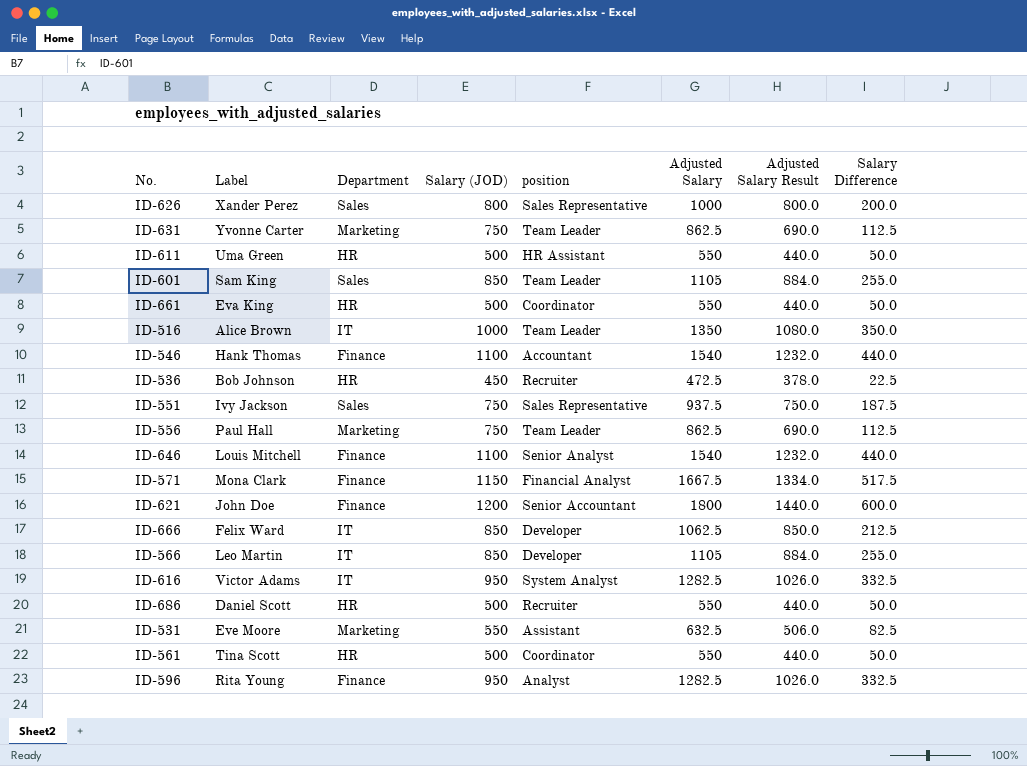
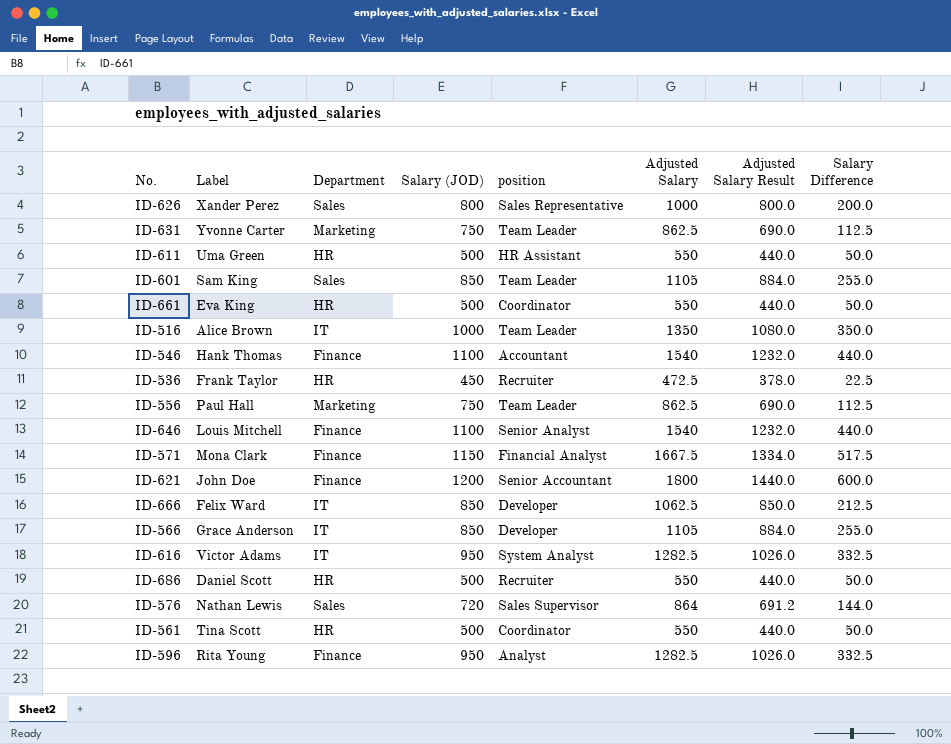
row ID-551: Ivy Jackson | Sales | 750 | Sales Representative | 937.5 | 750.0 | 187.5 -> none
row ID-531: Eve Moore | Marketing | 550 | Assistant | 632.5 | 506.0 | 82.5 -> none
ID-536 | Label: Bob Johnson -> Frank Taylor
ID-566 | Label: Leo Martin -> Grace Anderson
row ID-576: none -> Nathan Lewis | Sales | 720 | Sales Supervisor | 864 | 691.2 | 144.0

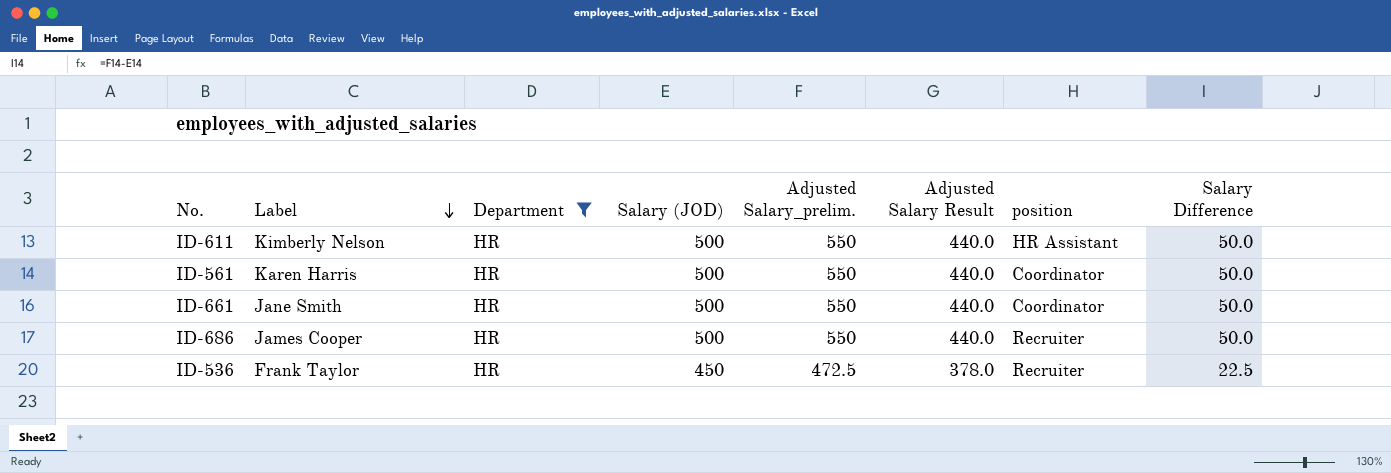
filter: none -> Department = HR
row order: none -> Label descending
column name: Adjusted Salary -> Adjusted Salary_prelim.
column position | position: 5 -> 7
ID-611 | Label: Uma Green -> Kimberly Nelson
ID-561 | Label: Tina Scott -> Karen Harris
ID-661 | Label: Eva King -> Jane Smith
ID-686 | Label: Daniel Scott -> James Cooper

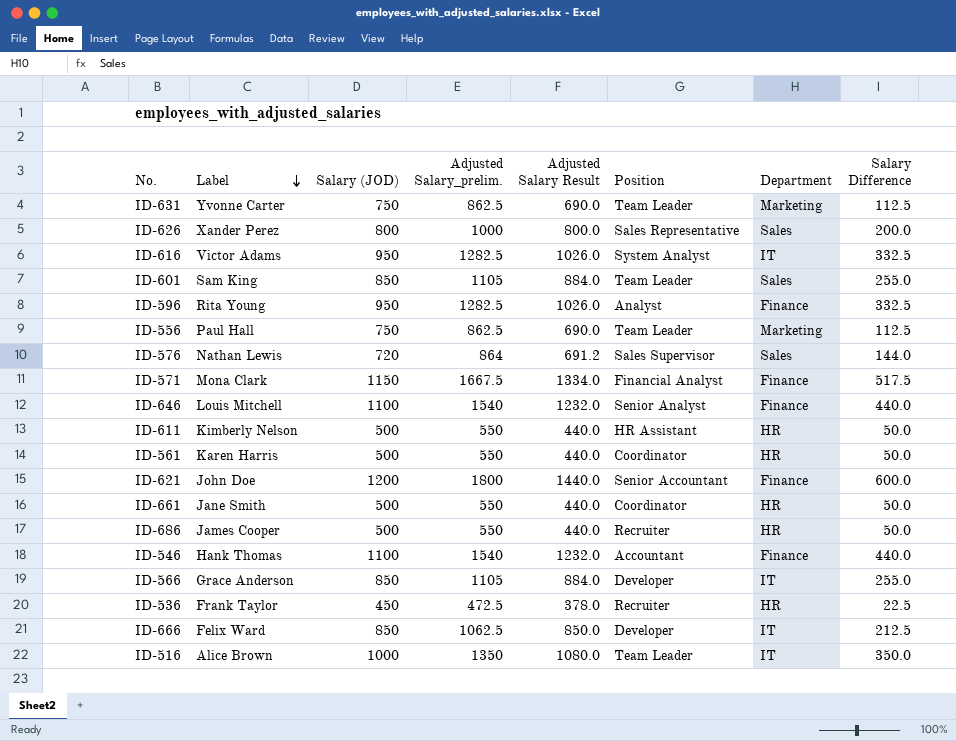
filter: Department = HR -> none
column name: position -> Position
column Department | position: 3 -> 7

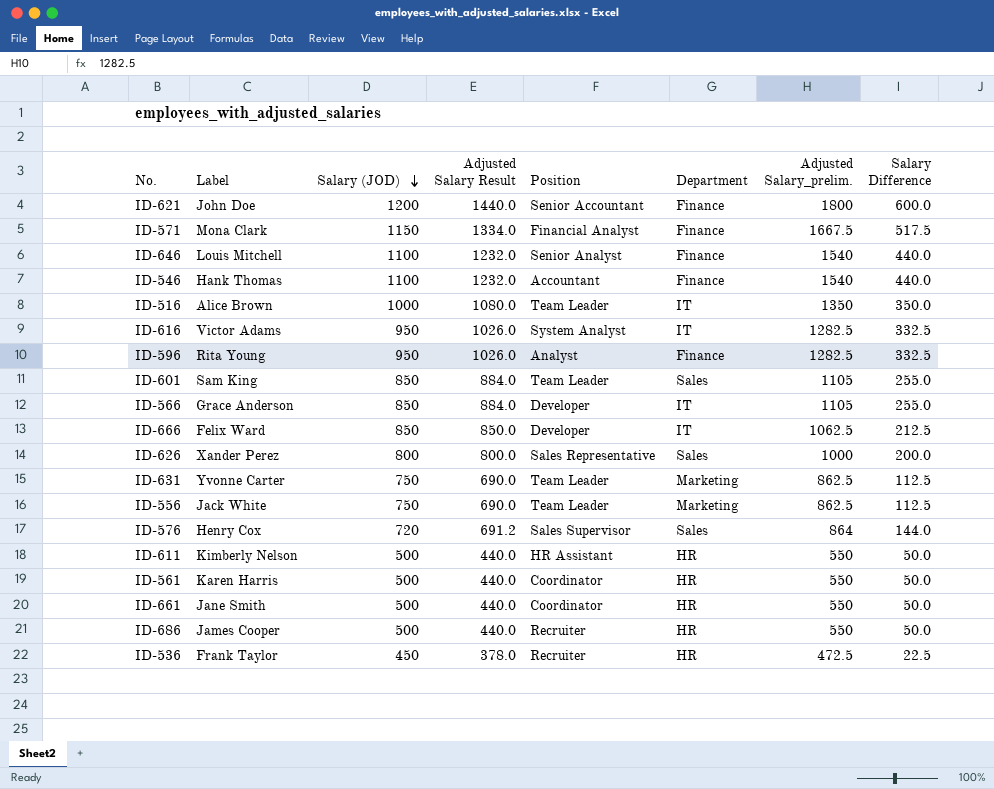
row order: Label descending -> Salary (JOD) descending
column Adjusted Salary_prelim. | position: 4 -> 7
ID-556 | Label: Paul Hall -> Jack White
ID-576 | Label: Nathan Lewis -> Henry Cox

